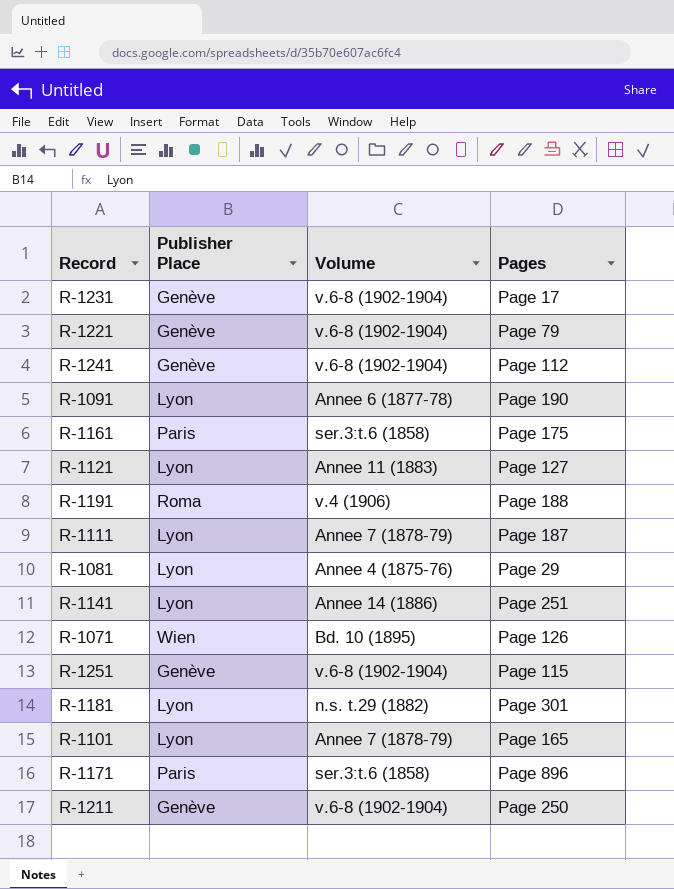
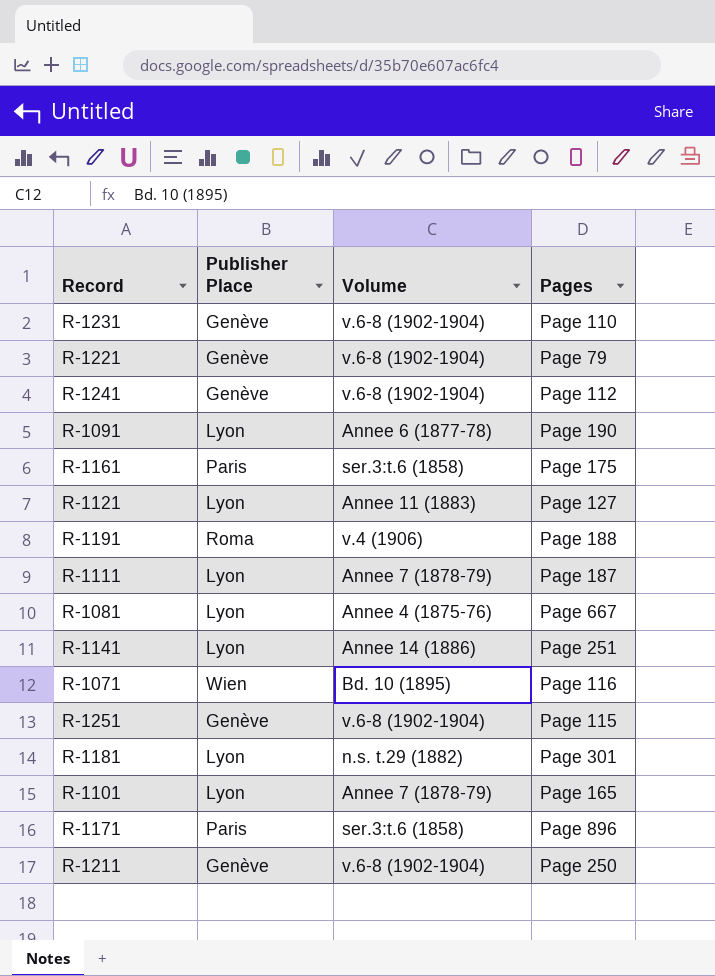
R-1231 | Pages: Page 17 -> Page 110
R-1081 | Pages: Page 29 -> Page 667
R-1071 | Pages: Page 126 -> Page 116

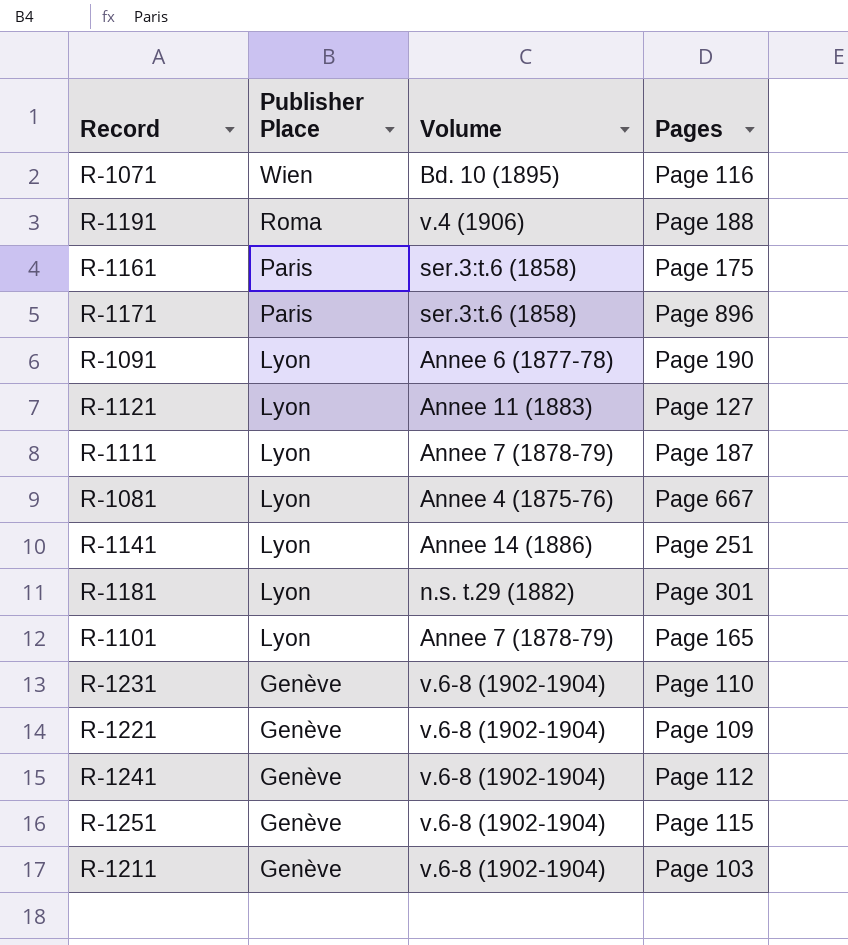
row order: none -> Publisher Place descending
R-1221 | Pages: Page 79 -> Page 109
R-1211 | Pages: Page 250 -> Page 103

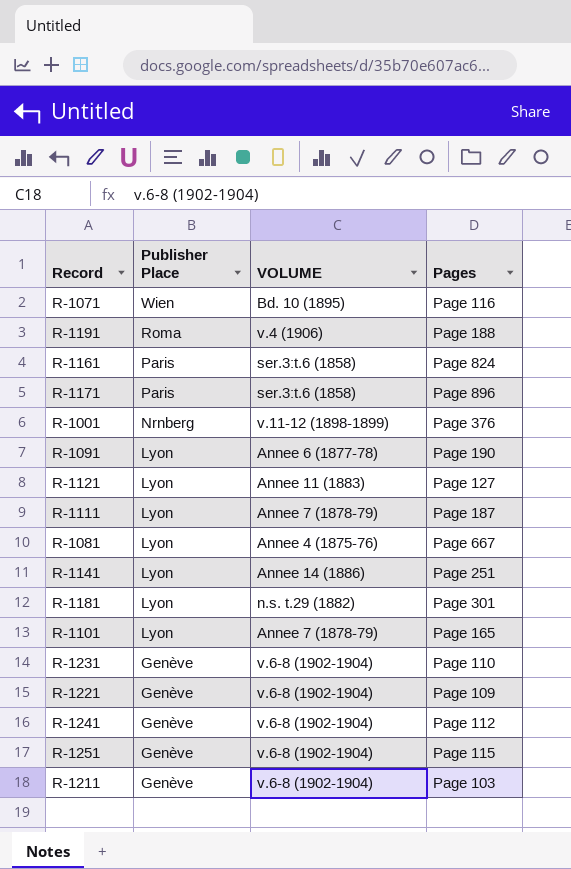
column name: Volume -> VOLUME
R-1161 | Pages: Page 175 -> Page 824
row R-1001: none -> Nrnberg | v.11-12 (1898-1899) | Page 376

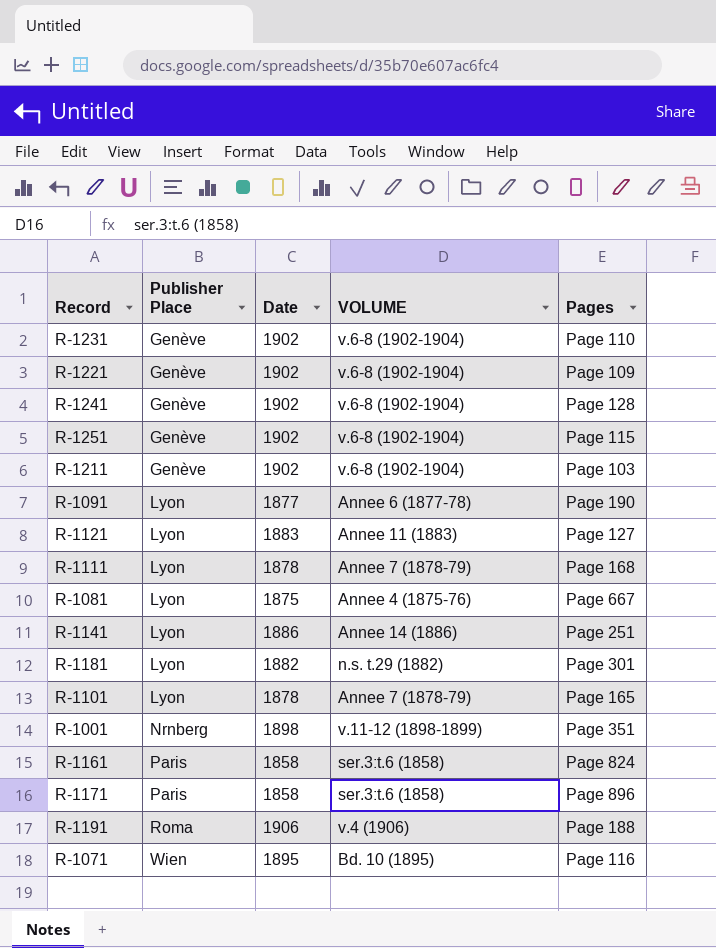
row order: Publisher Place descending -> Publisher Place ascending
column Date | position: none -> 3
R-1241 | Pages: Page 112 -> Page 128
R-1111 | Pages: Page 187 -> Page 168
R-1001 | Pages: Page 376 -> Page 351

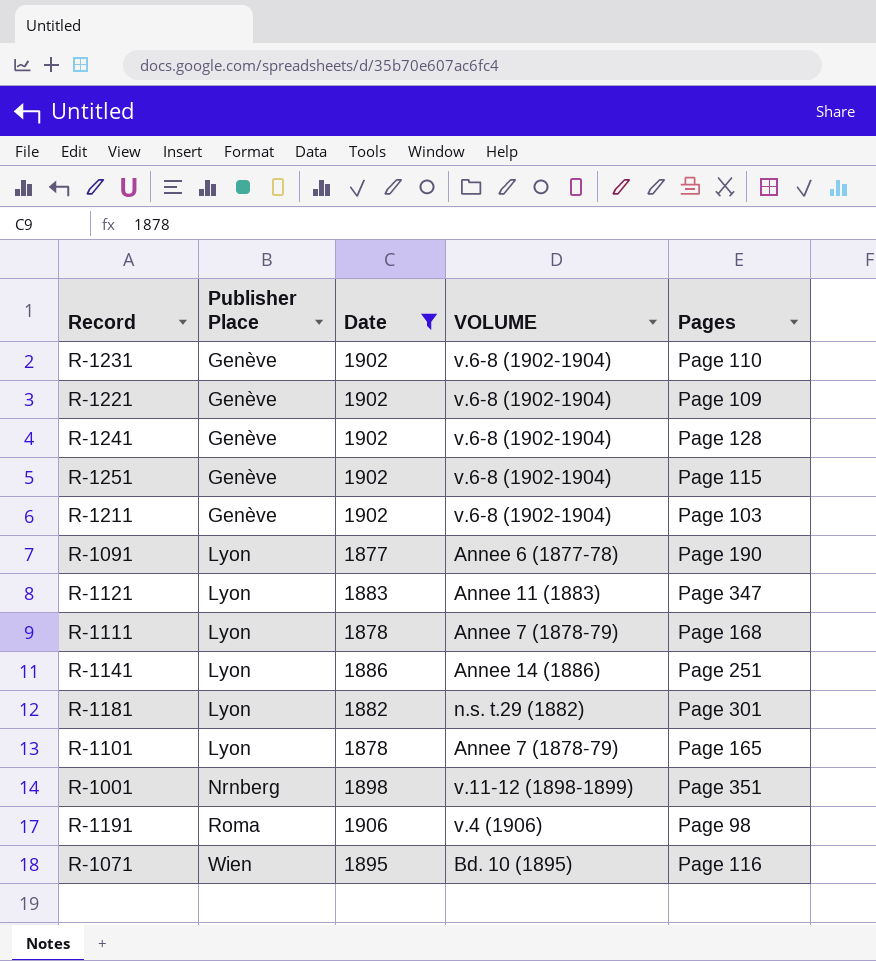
filter: none -> Date >= 1877
R-1121 | Pages: Page 127 -> Page 347
R-1191 | Pages: Page 188 -> Page 98

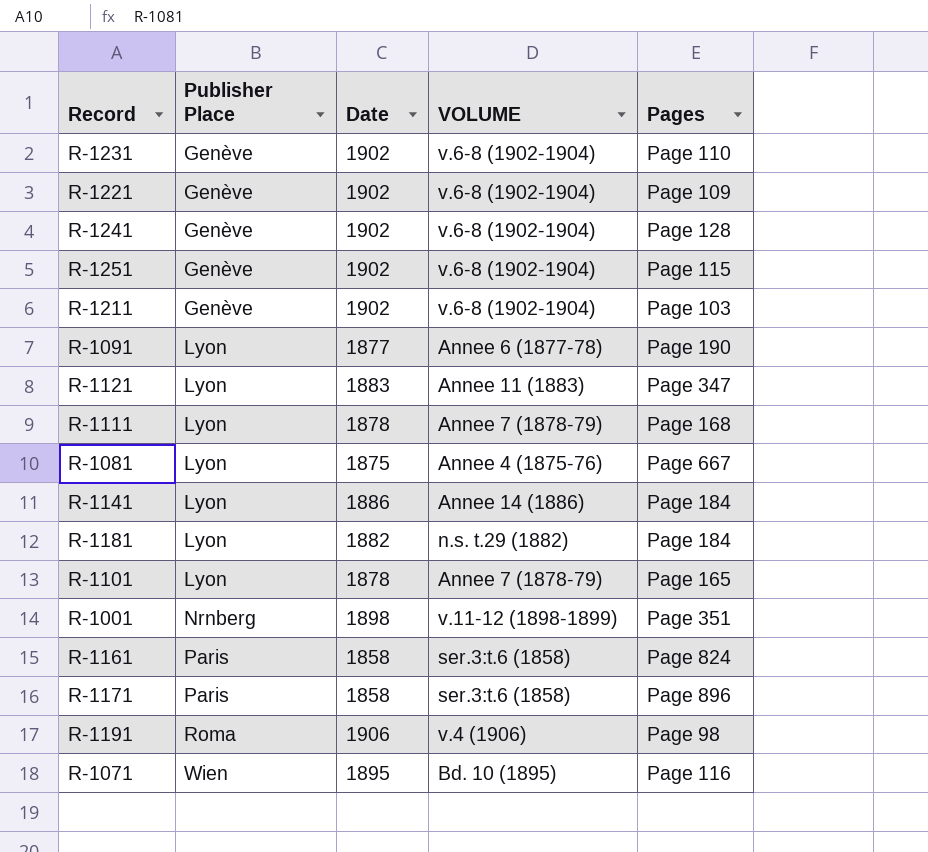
filter: Date >= 1877 -> none
R-1141 | Pages: Page 251 -> Page 184
R-1181 | Pages: Page 301 -> Page 184

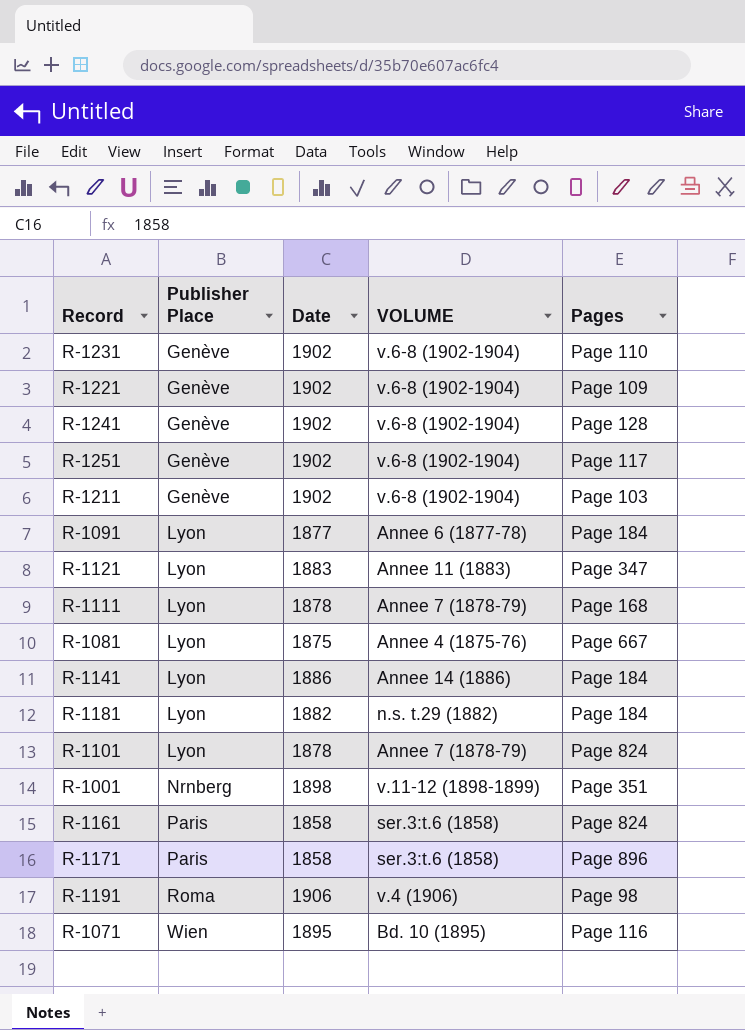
R-1251 | Pages: Page 115 -> Page 117
R-1091 | Pages: Page 190 -> Page 184
R-1101 | Pages: Page 165 -> Page 824

